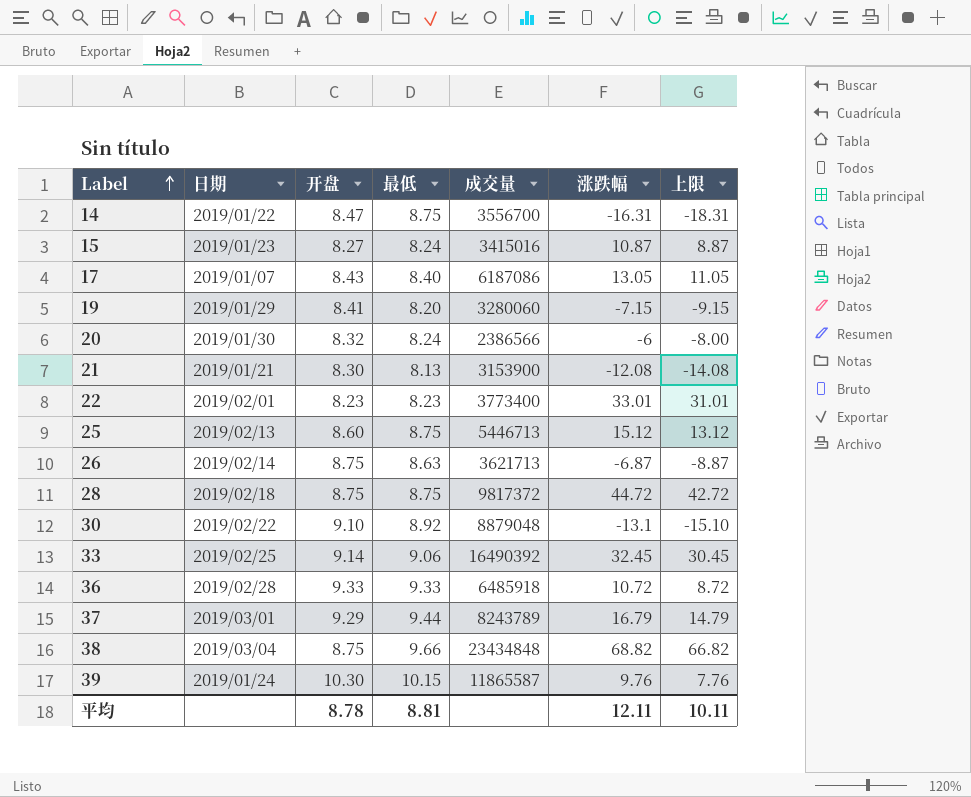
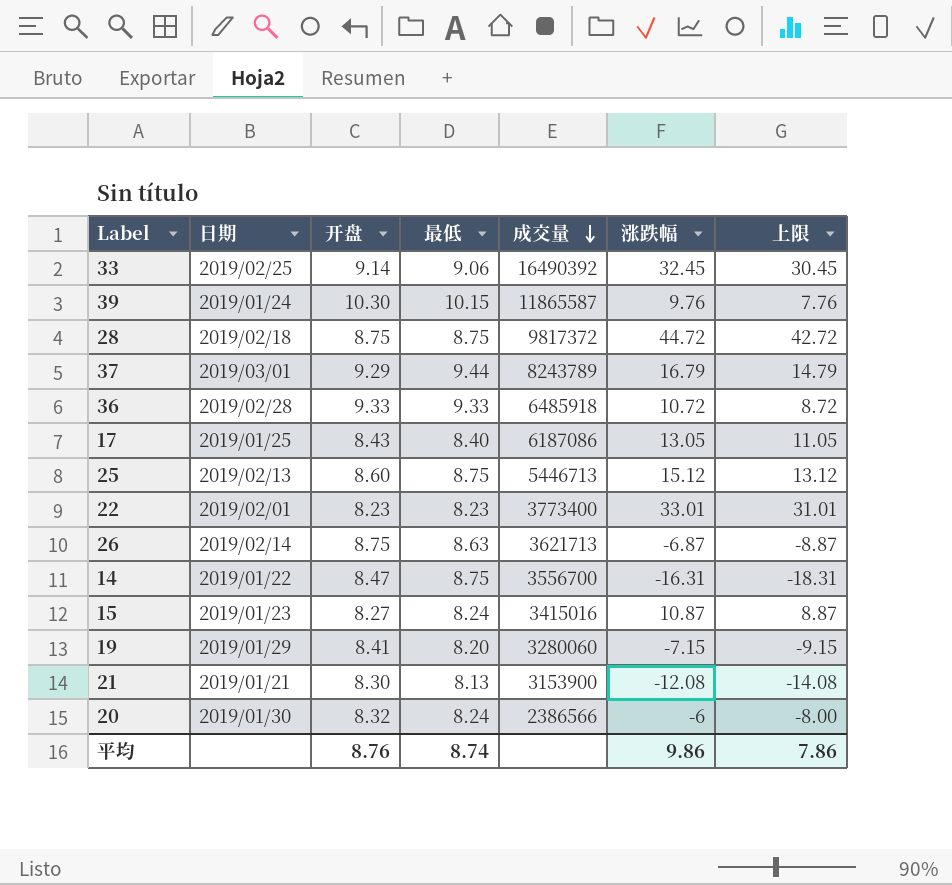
row order: Label ascending -> 成交量 descending
row 30: 2019/02/22 | 9.10 | 8.92 | 8879048 | -13.1 | -15.10 -> none
row 38: 2019/03/04 | 8.75 | 9.66 | 23434848 | 68.82 | 66.82 -> none
17 | 日期: 2019/01/07 -> 2019/01/25
平均 | 开盘: 8.78 -> 8.76
平均 | 最低: 8.81 -> 8.74
平均 | 涨跌幅: 12.11 -> 9.86
平均 | 上限: 10.11 -> 7.86

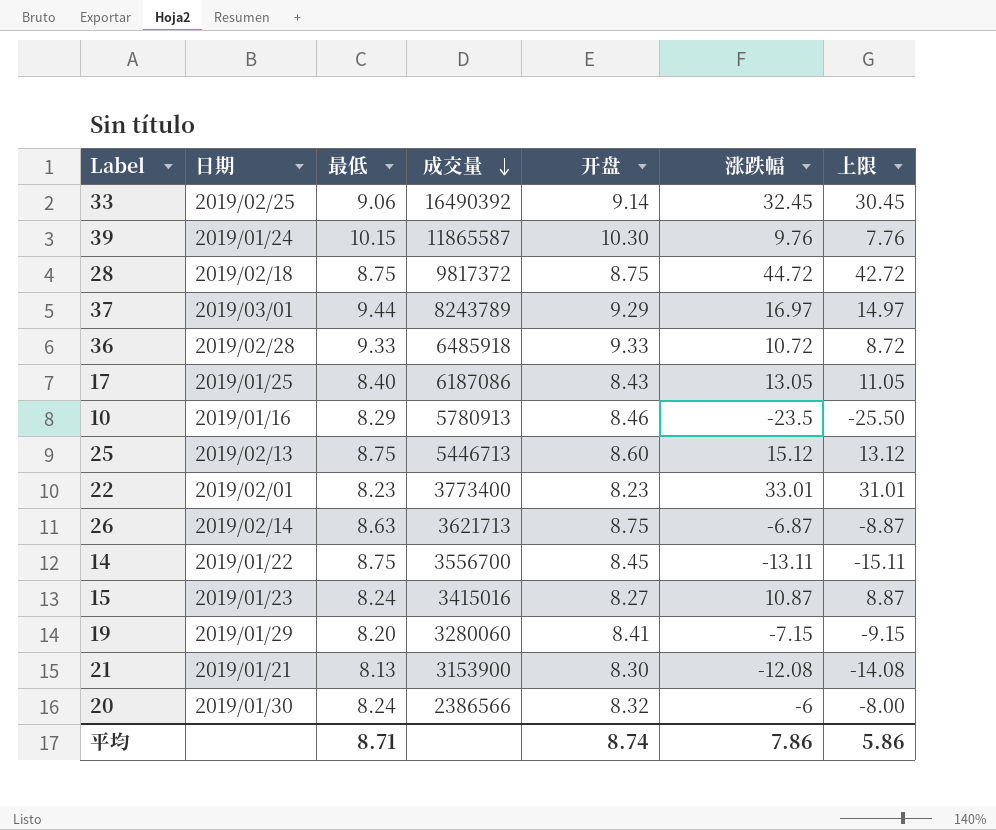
column 开盘 | position: 3 -> 5
37 | 涨跌幅: 16.79 -> 16.97
37 | 上限: 14.79 -> 14.97
row 10: none -> 2019/01/16 | 8.29 | 5780913 | 8.46 | -23.5 | -25.50
14 | 开盘: 8.47 -> 8.45
14 | 涨跌幅: -16.31 -> -13.11
14 | 上限: -18.31 -> -15.11
平均 | 最低: 8.74 -> 8.71
平均 | 开盘: 8.76 -> 8.74
平均 | 涨跌幅: 9.86 -> 7.86
平均 | 上限: 7.86 -> 5.86

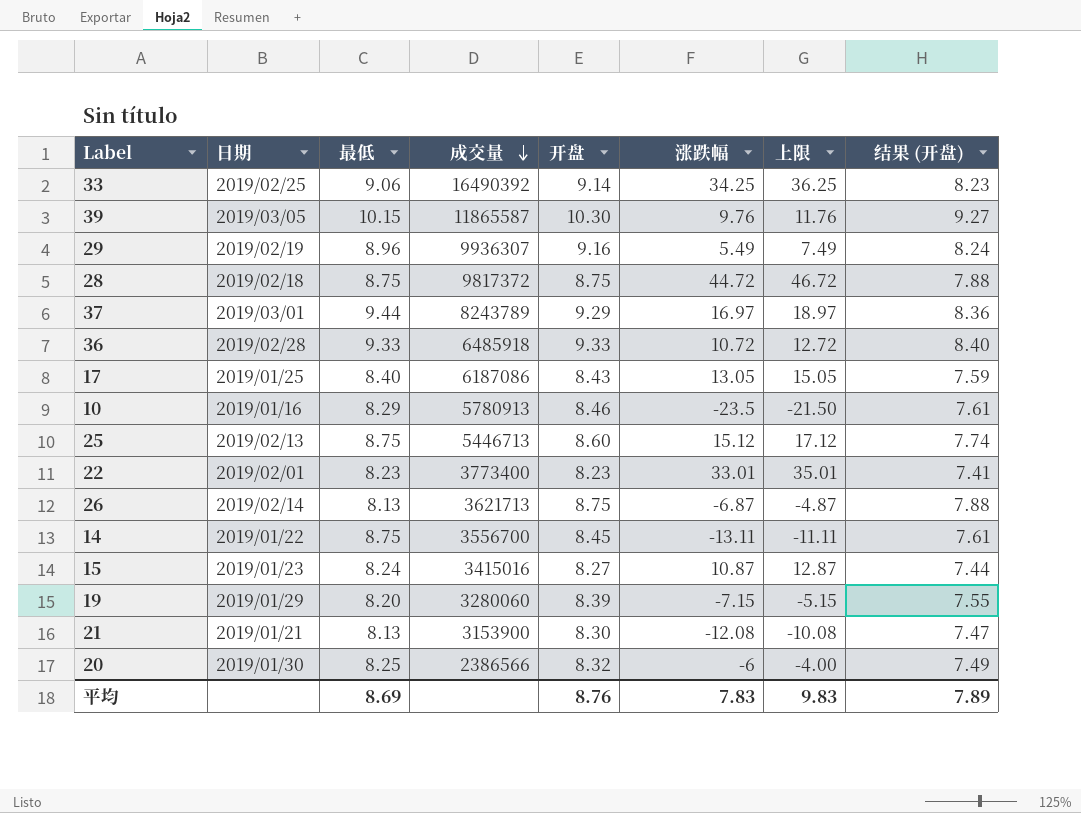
column 上限 | formula: [涨跌幅] - 2 -> [涨跌幅] + 2
column 结果 (开盘) | formula: none -> [开盘] * 0.9
33 | 涨跌幅: 32.45 -> 34.25
39 | 日期: 2019/01/24 -> 2019/03/05
row 29: none -> 2019/02/19 | 8.96 | 9936307 | 9.16 | 5.49 | 7.49 | 8.24
26 | 最低: 8.63 -> 8.13
19 | 开盘: 8.41 -> 8.39
20 | 最低: 8.24 -> 8.25
平均 | 最低: 8.71 -> 8.69
平均 | 开盘: 8.74 -> 8.76
平均 | 涨跌幅: 7.86 -> 7.83
平均 | 上限: 5.86 -> 9.83

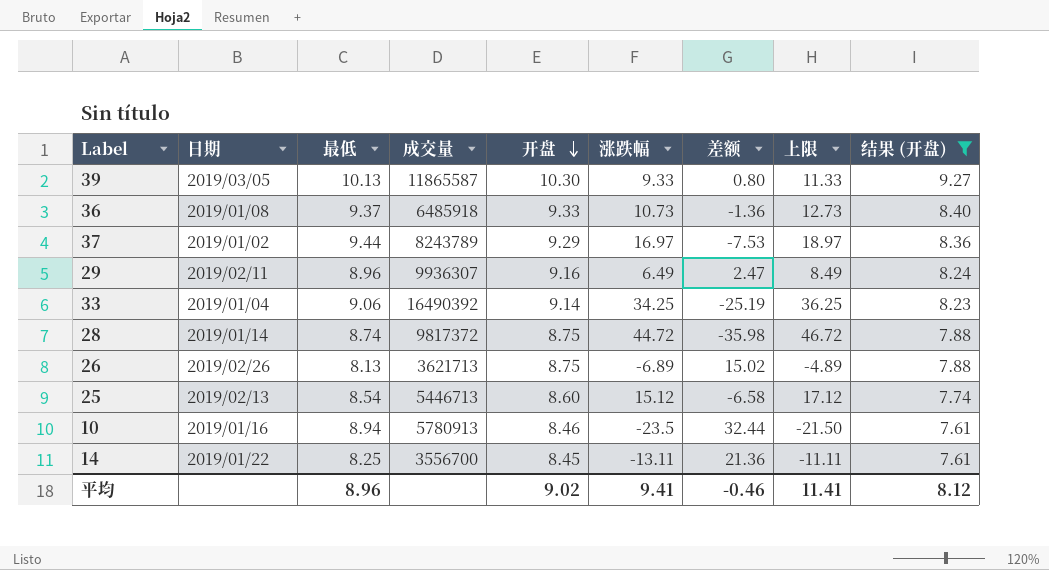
filter: none -> 结果 (开盘) >= 7.61
row order: 成交量 descending -> 开盘 descending
column 差额 | formula: none -> [最低] - [涨跌幅]
39 | 最低: 10.15 -> 10.13
39 | 涨跌幅: 9.76 -> 9.33
39 | 上限: 11.76 -> 11.33
36 | 日期: 2019/02/28 -> 2019/01/08
36 | 最低: 9.33 -> 9.37
36 | 涨跌幅: 10.72 -> 10.73
36 | 上限: 12.72 -> 12.73
37 | 日期: 2019/03/01 -> 2019/01/02
29 | 日期: 2019/02/19 -> 2019/02/11
29 | 涨跌幅: 5.49 -> 6.49
29 | 上限: 7.49 -> 8.49
33 | 日期: 2019/02/25 -> 2019/01/04
28 | 日期: 2019/02/18 -> 2019/01/14
28 | 最低: 8.75 -> 8.74
26 | 日期: 2019/02/14 -> 2019/02/26
26 | 涨跌幅: -6.87 -> -6.89
26 | 上限: -4.87 -> -4.89
25 | 最低: 8.75 -> 8.54
10 | 最低: 8.29 -> 8.94
14 | 最低: 8.75 -> 8.25
平均 | 最低: 8.69 -> 8.96
平均 | 开盘: 8.76 -> 9.02
平均 | 涨跌幅: 7.83 -> 9.41
平均 | 上限: 9.83 -> 11.41
平均 | 结果 (开盘): 7.89 -> 8.12

